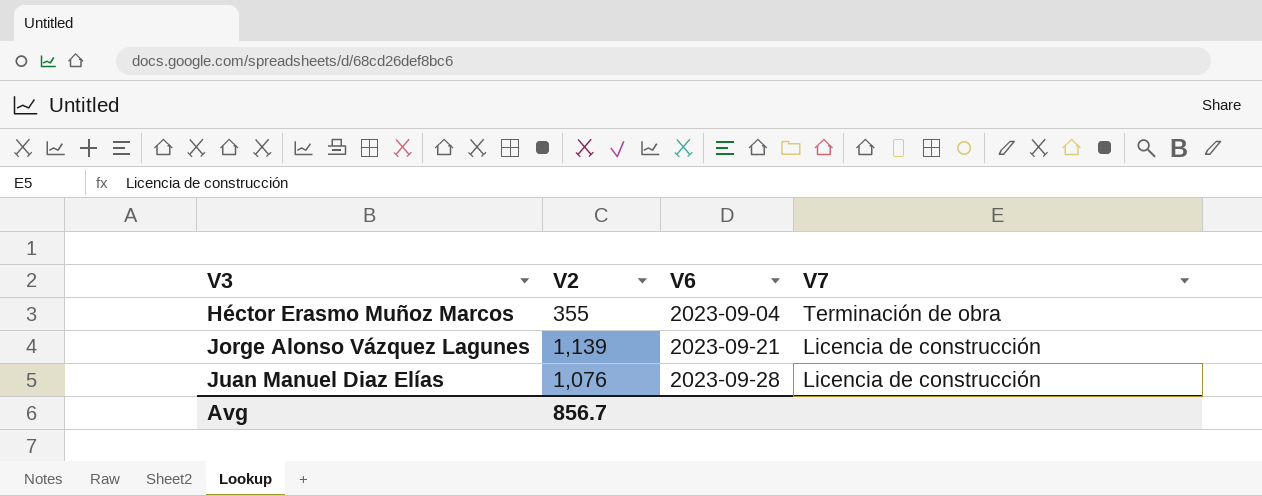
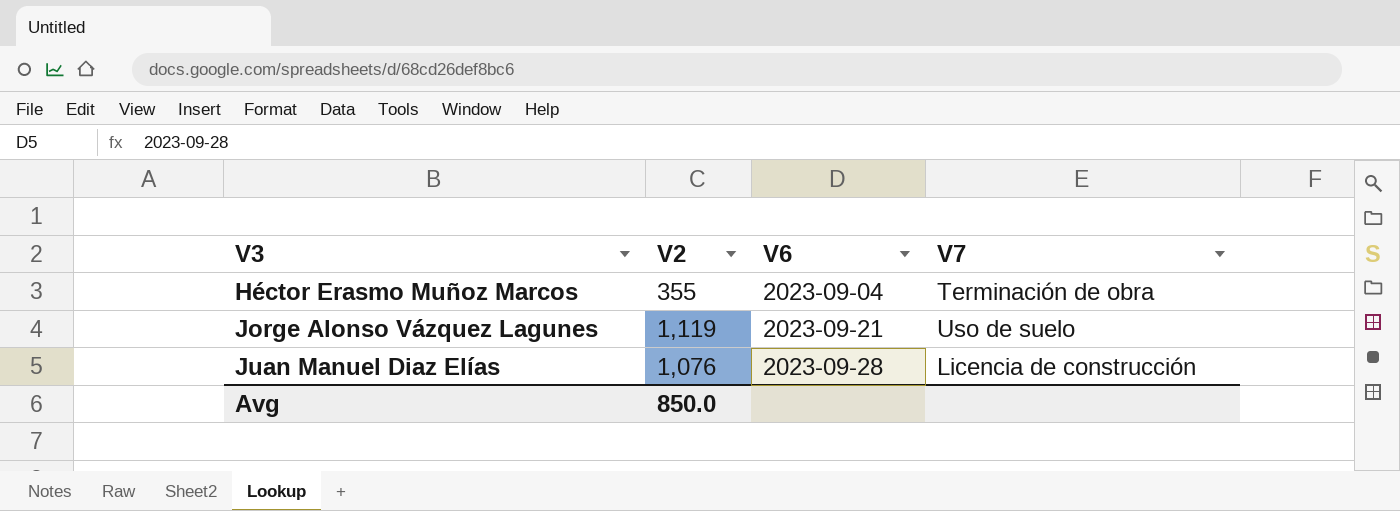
Jorge Alonso Vázquez Lagunes | V2: 1,139 -> 1,119
Jorge Alonso Vázquez Lagunes | V7: Licencia de construcción -> Uso de suelo
Avg | V2: 856.7 -> 850.0

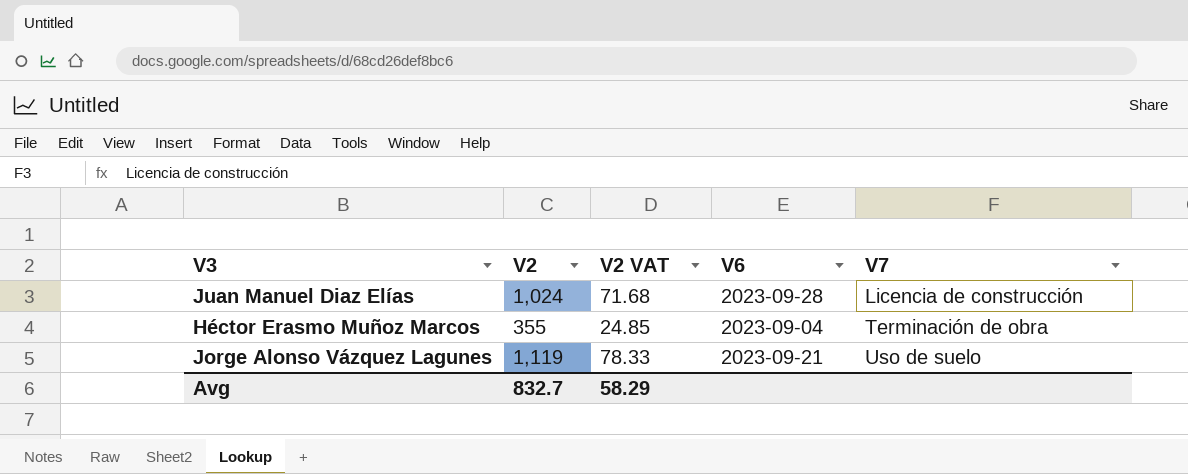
row order: V3 ascending -> V7 ascending
column V2 VAT | formula: none -> [V2] * 0.07
Juan Manuel Diaz Elías | V2: 1,076 -> 1,024
Avg | V2: 850.0 -> 832.7

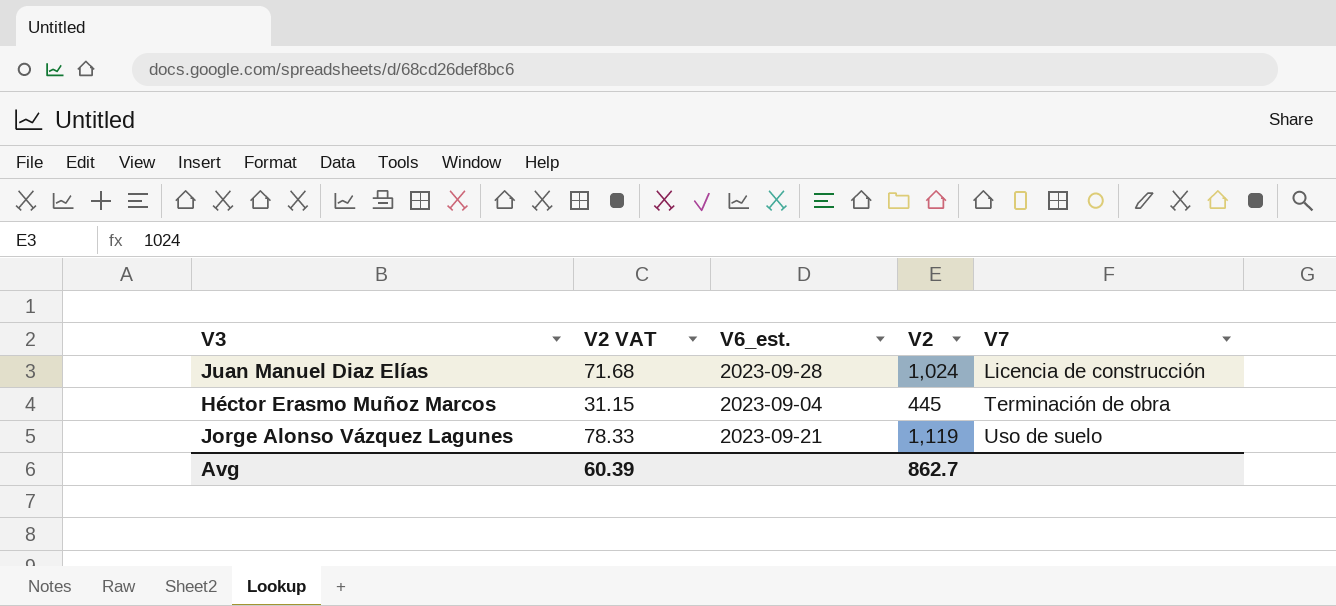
column name: V6 -> V6_est.
column V2 | position: 2 -> 4
Héctor Erasmo Muñoz Marcos | V2 VAT: 24.85 -> 31.15
Héctor Erasmo Muñoz Marcos | V2: 355 -> 445
Avg | V2 VAT: 58.29 -> 60.39
Avg | V2: 832.7 -> 862.7

